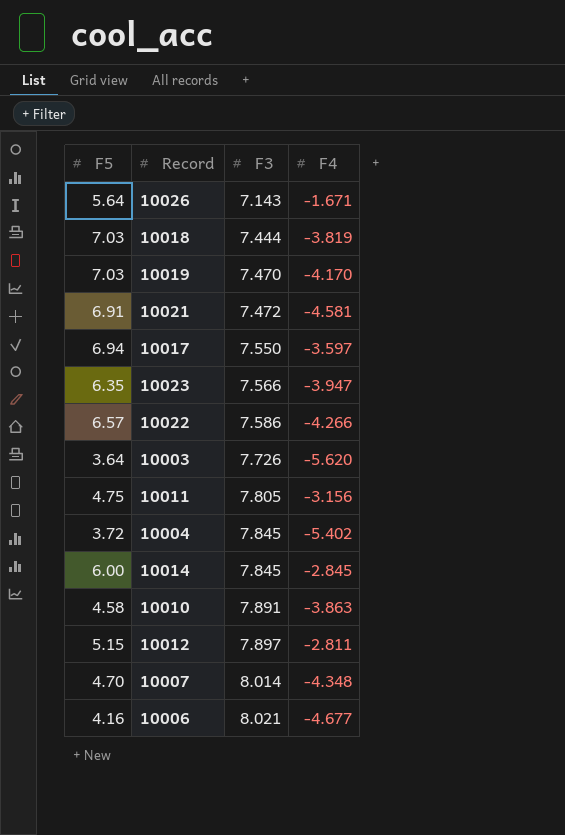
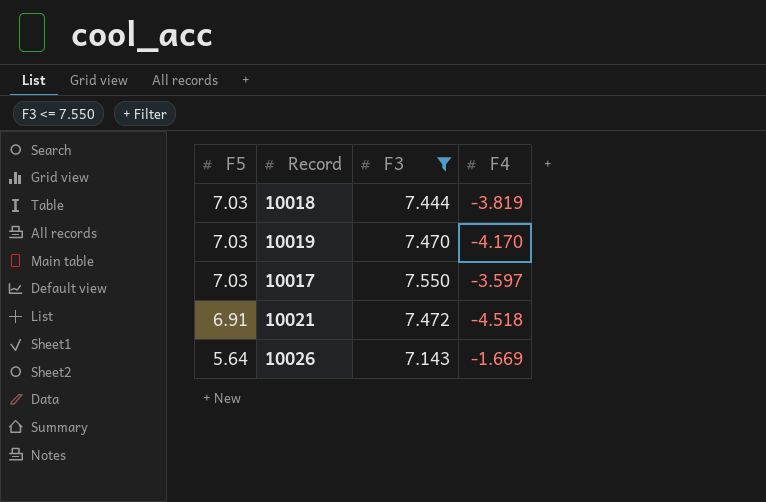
filter: none -> F3 <= 7.550
row order: F3 ascending -> F5 descending
10017 | F5: 6.94 -> 7.03
10021 | F4: -4.581 -> -4.518
10026 | F4: -1.671 -> -1.669

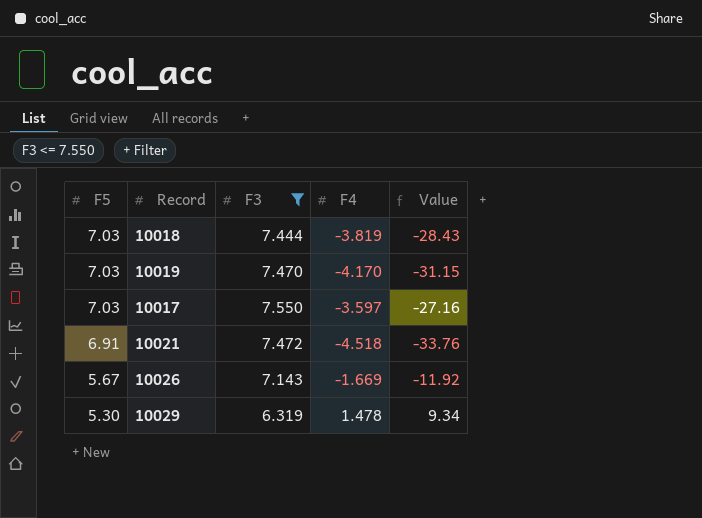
column Value | formula: none -> [F3] * [F4]
10026 | F5: 5.64 -> 5.67
row 10029: none -> 5.30 | 6.319 | 1.478 | 9.34

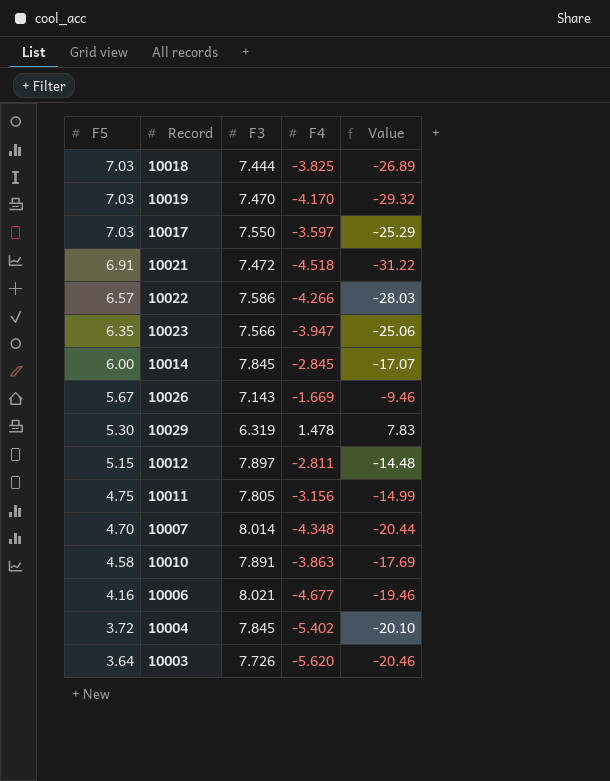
filter: F3 <= 7.550 -> none
column Value | formula: [F3] * [F4] -> [F5] * [F4]
10018 | F4: -3.819 -> -3.825

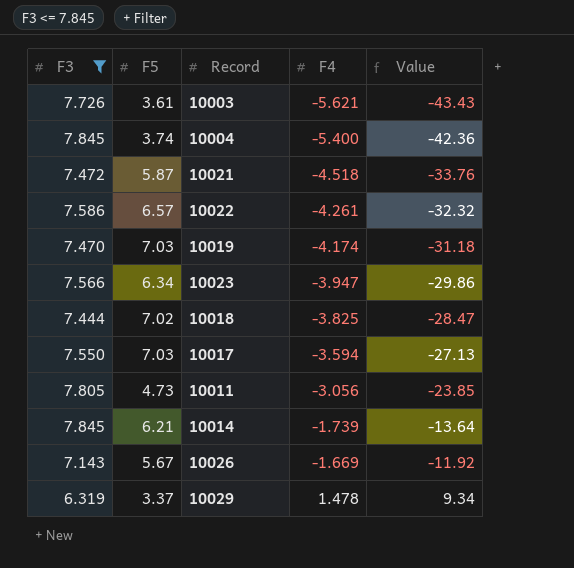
filter: none -> F3 <= 7.845
row order: F5 descending -> F4 ascending
column F3 | position: 3 -> 1
column Value | formula: [F5] * [F4] -> [F3] * [F4]
10003 | F5: 3.64 -> 3.61
10003 | F4: -5.620 -> -5.621
10004 | F5: 3.72 -> 3.74
10004 | F4: -5.402 -> -5.400
10021 | F5: 6.91 -> 5.87
10022 | F4: -4.266 -> -4.261
10019 | F4: -4.170 -> -4.174
10023 | F5: 6.35 -> 6.34
10018 | F5: 7.03 -> 7.02
10017 | F4: -3.597 -> -3.594
10011 | F5: 4.75 -> 4.73
10011 | F4: -3.156 -> -3.056
10014 | F5: 6.00 -> 6.21
10014 | F4: -2.845 -> -1.739
10029 | F5: 5.30 -> 3.37

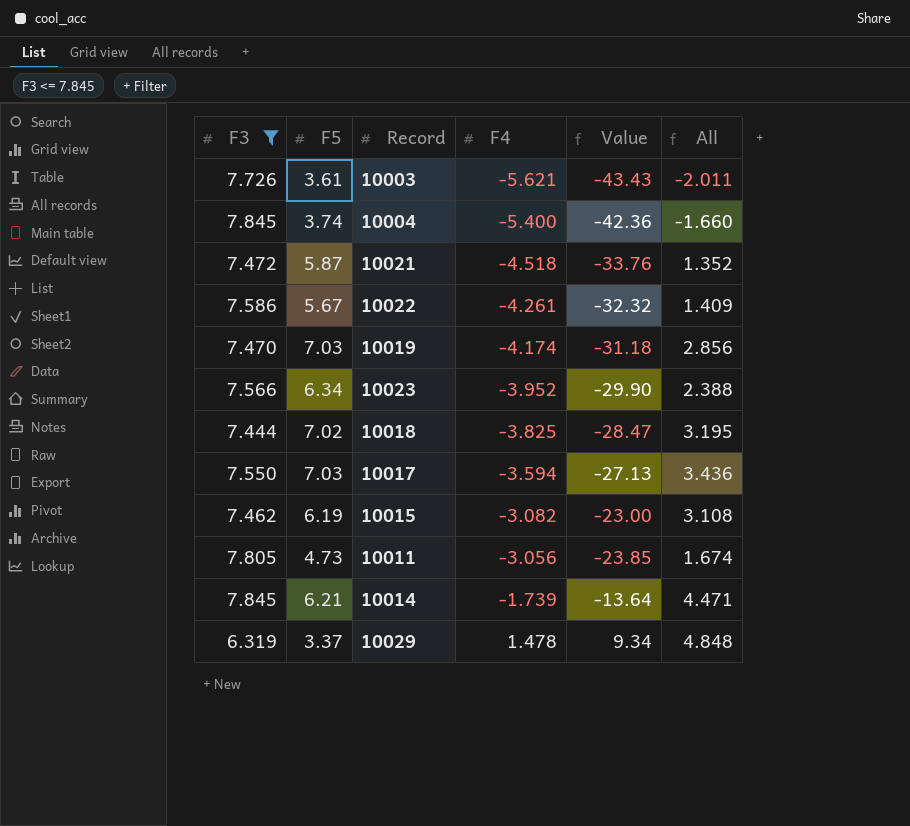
column All | formula: none -> [F5] + [F4]
row 10026: 7.143 | 5.67 | -1.669 | -11.92 -> none
10022 | F5: 6.57 -> 5.67
10023 | F4: -3.947 -> -3.952
10023 | Value: -29.86 -> -29.90
row 10015: none -> 7.462 | 6.19 | -3.082 | -23.00 | 3.108

